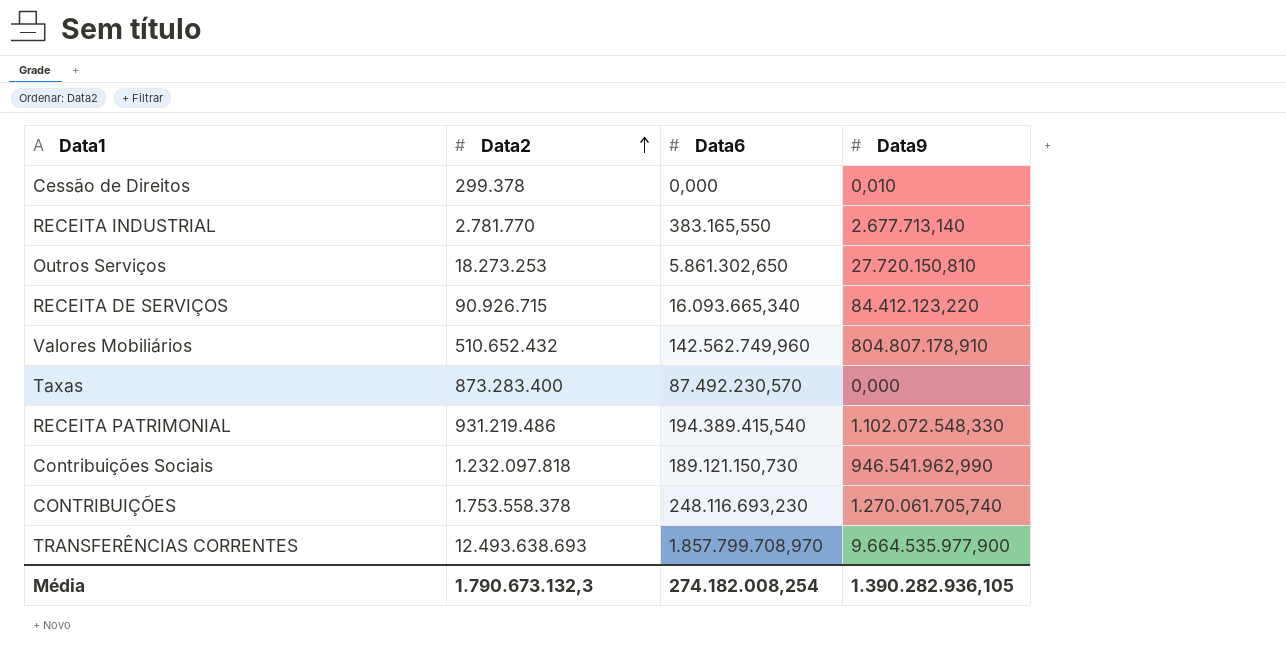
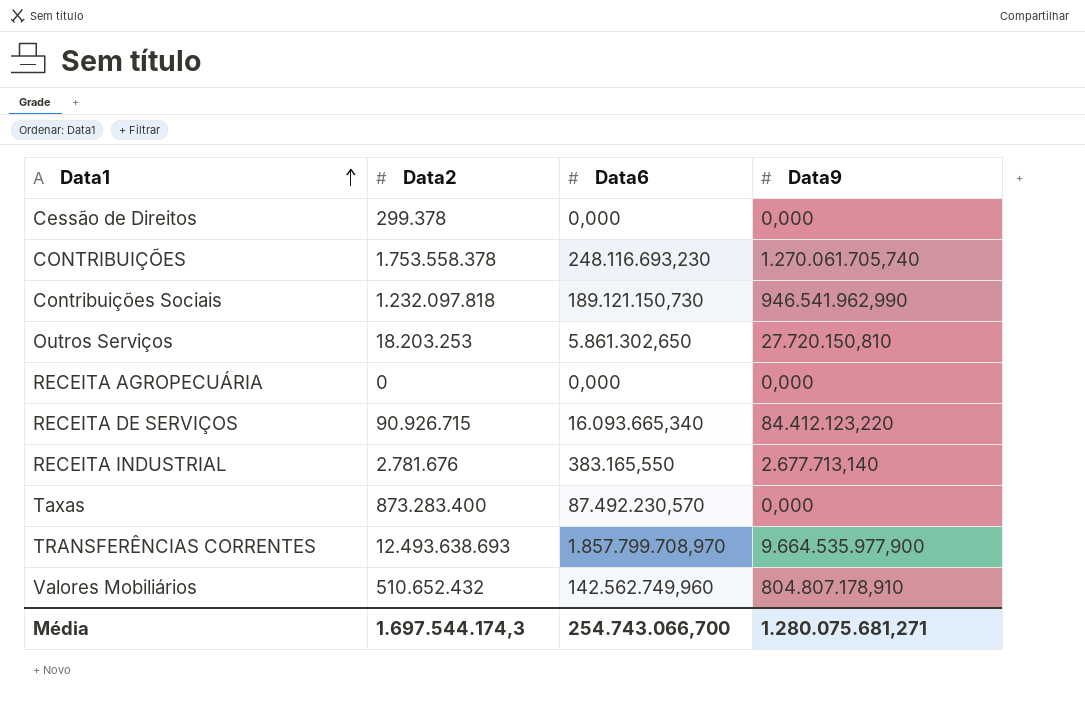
row order: Data2 ascending -> Data1 ascending
row RECEITA PATRIMONIAL: 931.219.486 | 194.389.415,540 | 1.102.072.548,330 -> none
Cessão de Direitos | Data9: 0,010 -> 0,000
Outros Serviços | Data2: 18.273.253 -> 18.203.253
row RECEITA AGROPECUÁRIA: none -> 0 | 0,000 | 0,000
RECEITA INDUSTRIAL | Data2: 2.781.770 -> 2.781.676
Média | Data2: 1.790.673.132,3 -> 1.697.544.174,3
Média | Data6: 274.182.008,254 -> 254.743.066,700
Média | Data9: 1.390.282.936,105 -> 1.280.075.681,271

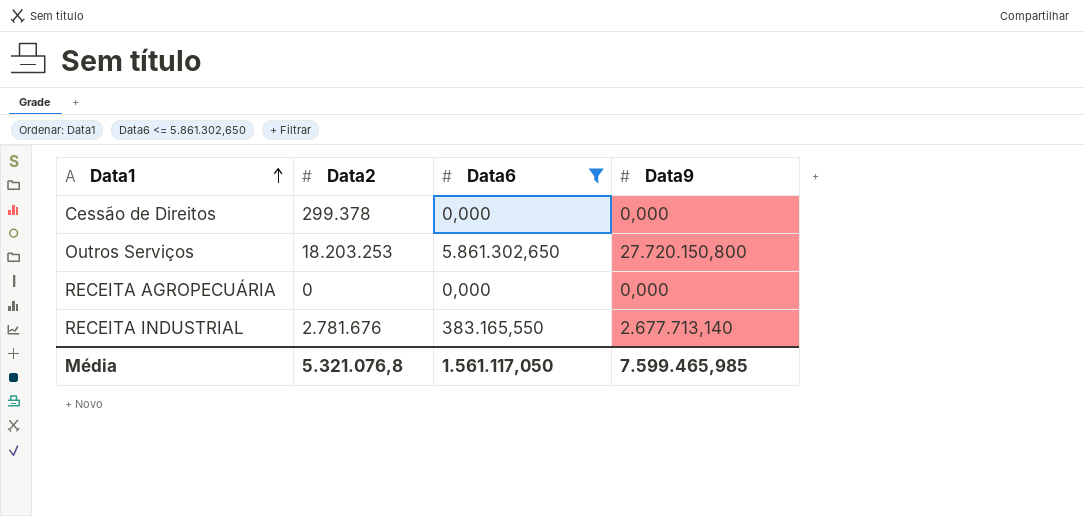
filter: none -> Data6 <= 5.861.302,650
Outros Serviços | Data9: 27.720.150,810 -> 27.720.150,800
Média | Data2: 1.697.544.174,3 -> 5.321.076,8
Média | Data6: 254.743.066,700 -> 1.561.117,050
Média | Data9: 1.280.075.681,271 -> 7.599.465,985

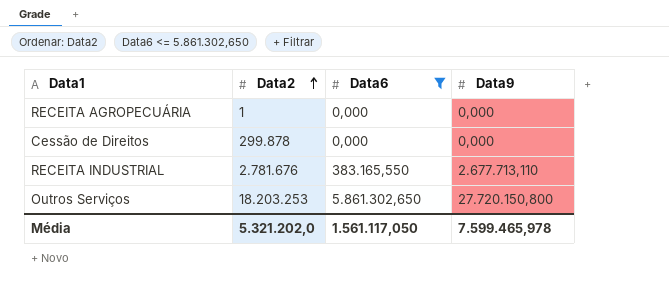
row order: Data1 ascending -> Data2 ascending
RECEITA AGROPECUÁRIA | Data2: 0 -> 1
Cessão de Direitos | Data2: 299.378 -> 299.878
RECEITA INDUSTRIAL | Data9: 2.677.713,140 -> 2.677.713,110
Média | Data2: 5.321.076,8 -> 5.321.202,0
Média | Data9: 7.599.465,985 -> 7.599.465,978

